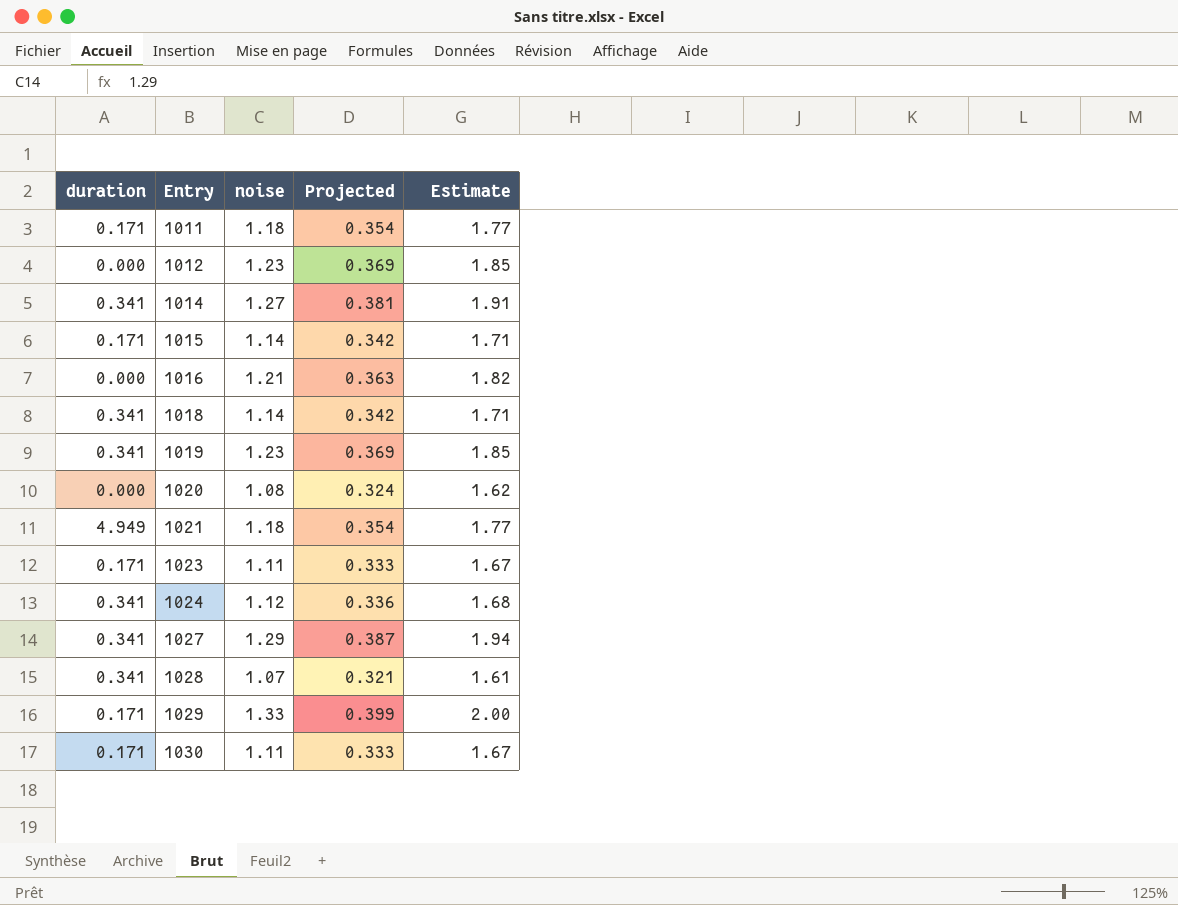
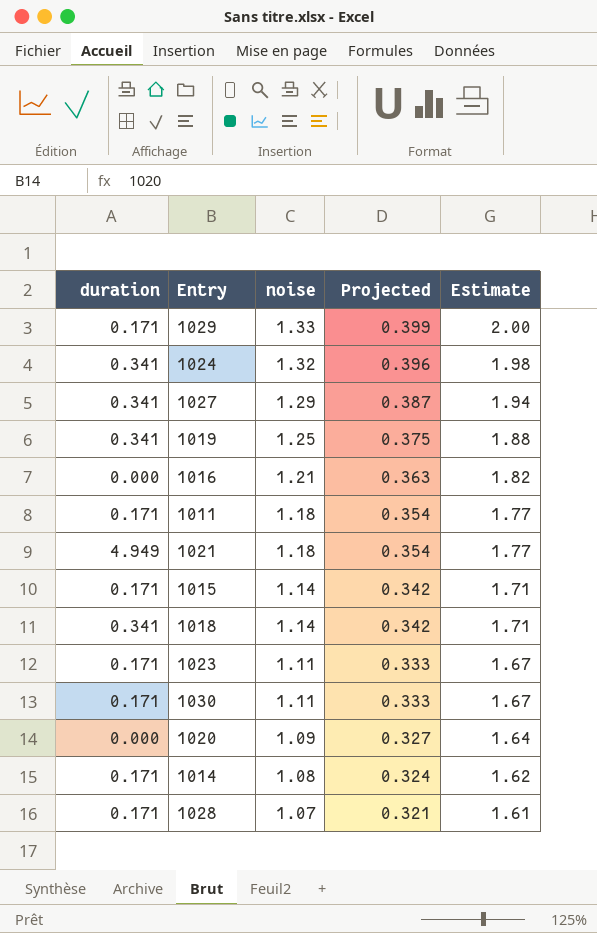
row order: Entry ascending -> noise descending
row 1012: 0.000 | 1.23 | 0.369 | 1.85 -> none
1024 | noise: 1.12 -> 1.32
1024 | Projected: 0.336 -> 0.396
1024 | Estimate: 1.68 -> 1.98
1019 | noise: 1.23 -> 1.25
1019 | Projected: 0.369 -> 0.375
1019 | Estimate: 1.85 -> 1.88
1020 | noise: 1.08 -> 1.09
1020 | Projected: 0.324 -> 0.327
1020 | Estimate: 1.62 -> 1.64
1014 | duration: 0.341 -> 0.171
1014 | noise: 1.27 -> 1.08
1014 | Projected: 0.381 -> 0.324
1014 | Estimate: 1.91 -> 1.62
1028 | duration: 0.341 -> 0.171

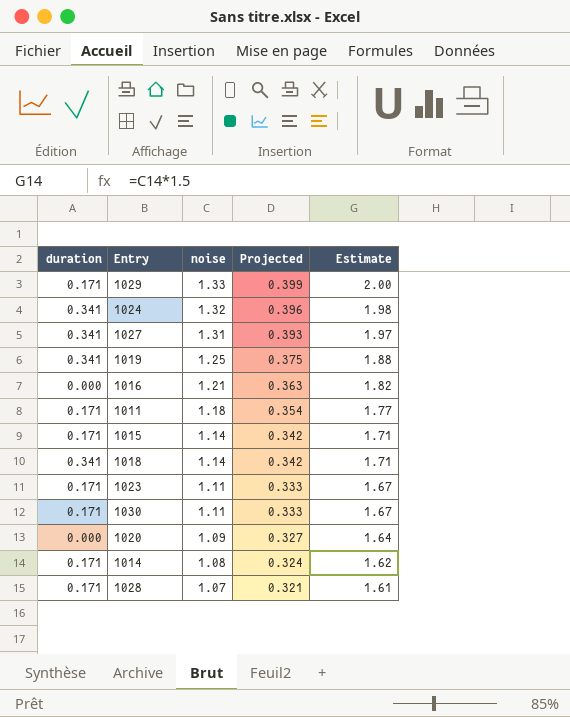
row 1021: 4.949 | 1.18 | 0.354 | 1.77 -> none
1027 | noise: 1.29 -> 1.31
1027 | Projected: 0.387 -> 0.393
1027 | Estimate: 1.94 -> 1.97

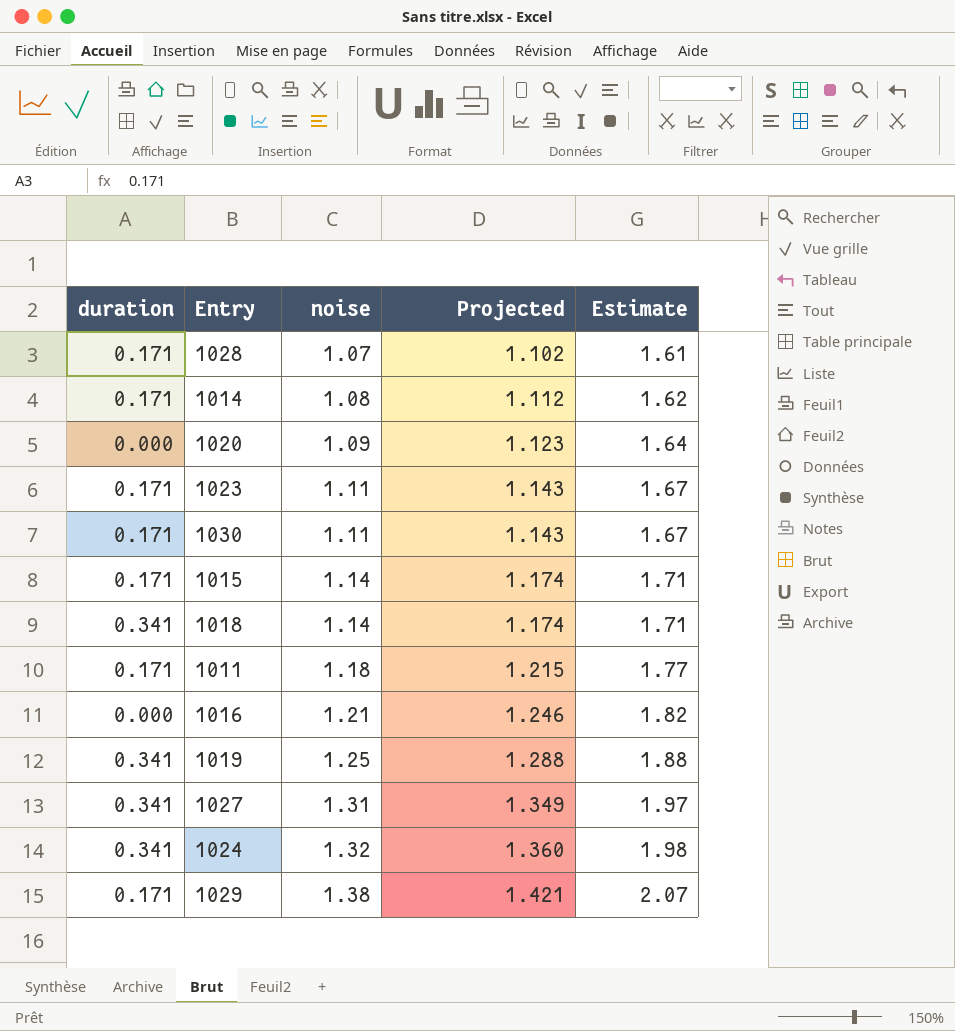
row order: noise descending -> noise ascending
column Projected | formula: [noise] * 0.3 -> [noise] * 1.03
1029 | noise: 1.33 -> 1.38
1029 | Estimate: 2.00 -> 2.07

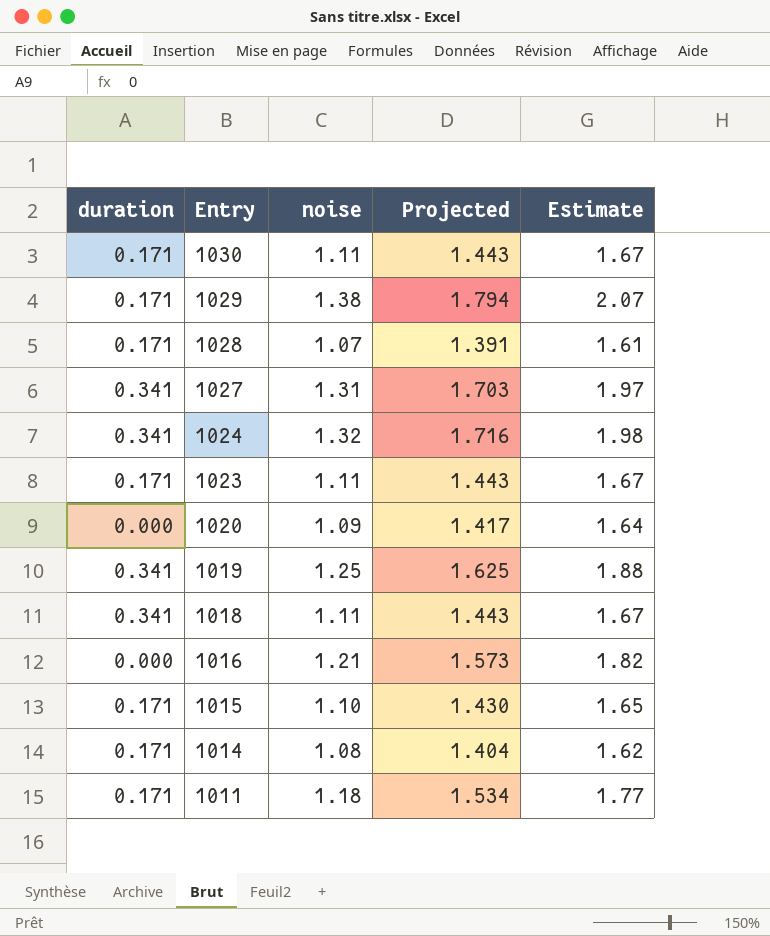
row order: noise ascending -> Entry descending
column Projected | formula: [noise] * 1.03 -> [noise] * 1.3
1018 | noise: 1.14 -> 1.11
1018 | Estimate: 1.71 -> 1.67
1015 | noise: 1.14 -> 1.10
1015 | Estimate: 1.71 -> 1.65

